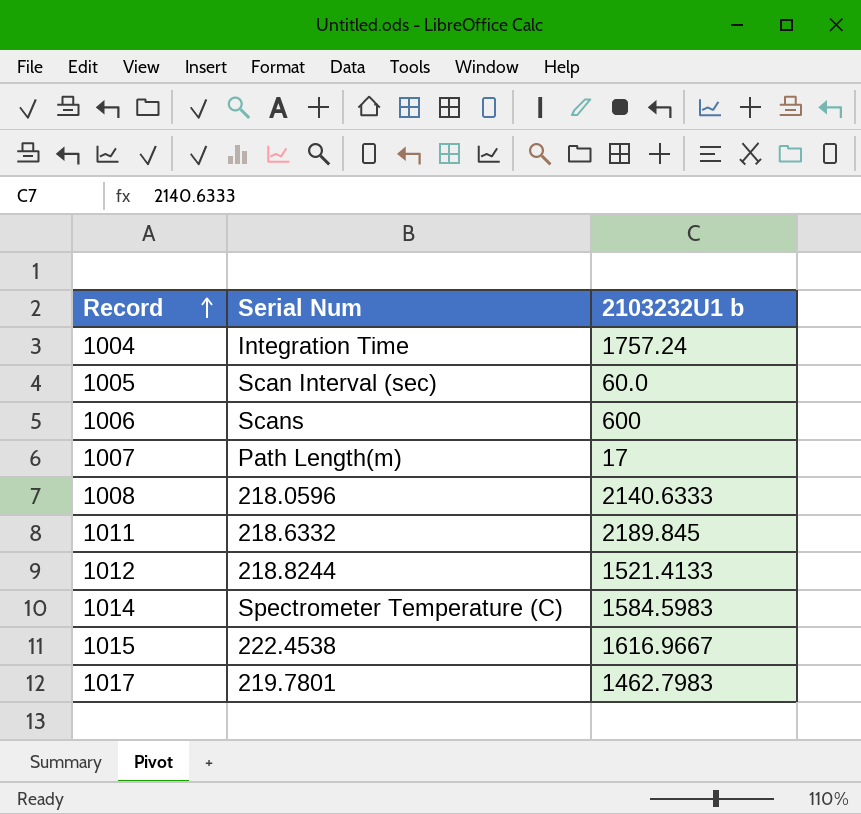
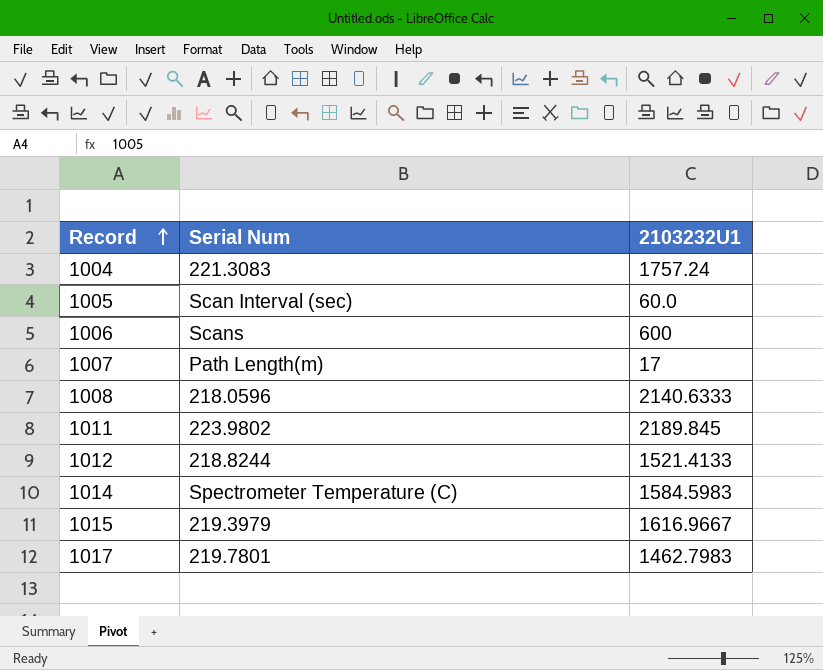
column name: 2103232U1 b -> 2103232U1
1004 | Serial Num: Integration Time -> 221.3083
1011 | Serial Num: 218.6332 -> 223.9802
1015 | Serial Num: 222.4538 -> 219.3979

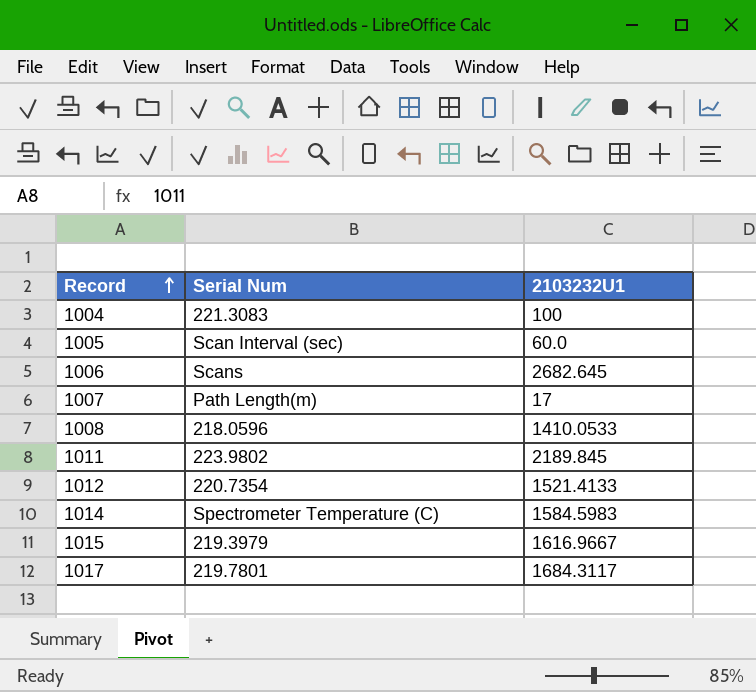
1004 | 2103232U1: 1757.24 -> 100
1006 | 2103232U1: 600 -> 2682.645
1008 | 2103232U1: 2140.6333 -> 1410.0533
1012 | Serial Num: 218.8244 -> 220.7354
1017 | 2103232U1: 1462.7983 -> 1684.3117

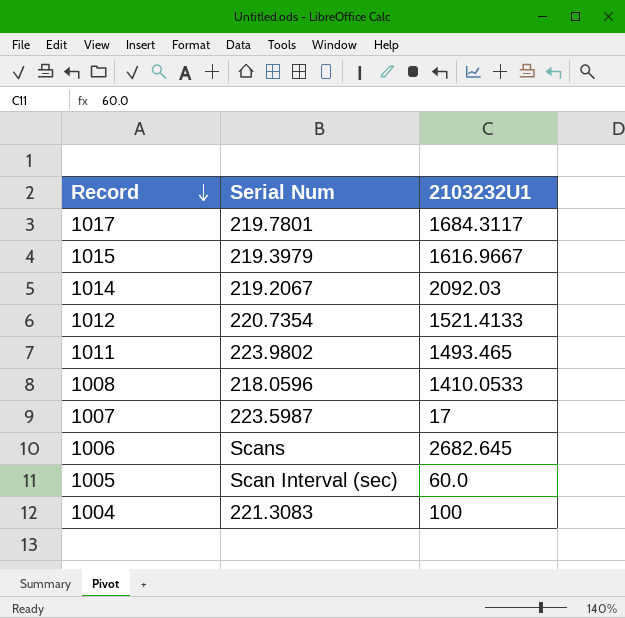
row order: Record ascending -> Record descending
1014 | Serial Num: Spectrometer Temperature (C) -> 219.2067
1014 | 2103232U1: 1584.5983 -> 2092.03
1011 | 2103232U1: 2189.845 -> 1493.465
1007 | Serial Num: Path Length(m) -> 223.5987

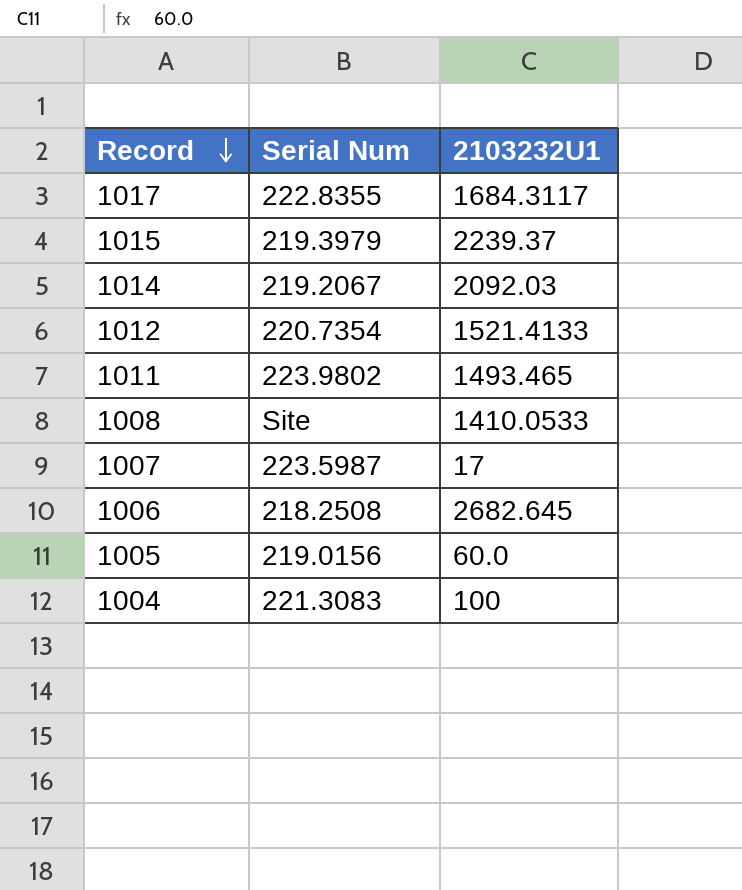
1017 | Serial Num: 219.7801 -> 222.8355
1015 | 2103232U1: 1616.9667 -> 2239.37
1008 | Serial Num: 218.0596 -> Site
1006 | Serial Num: Scans -> 218.2508
1005 | Serial Num: Scan Interval (sec) -> 219.0156

